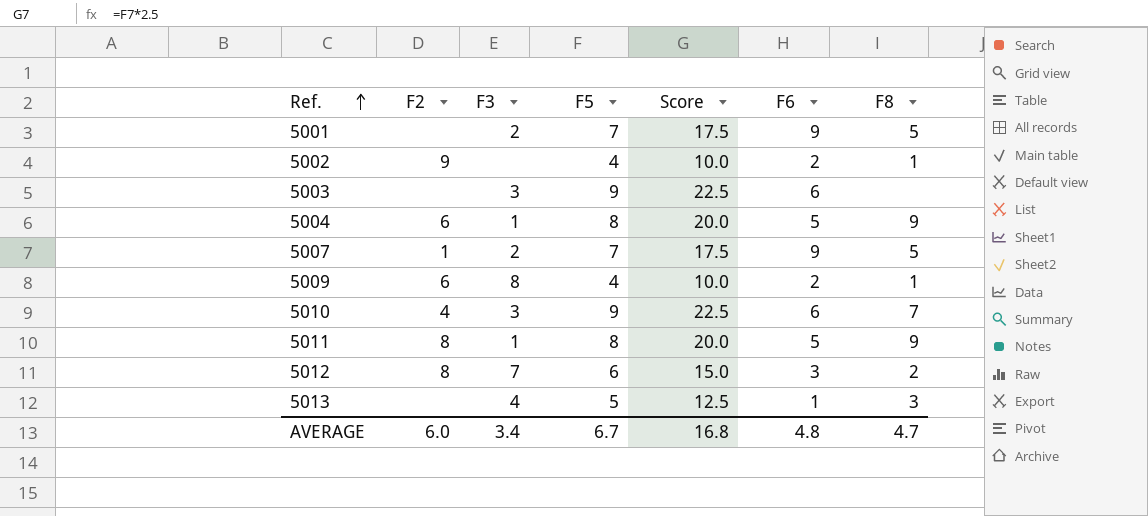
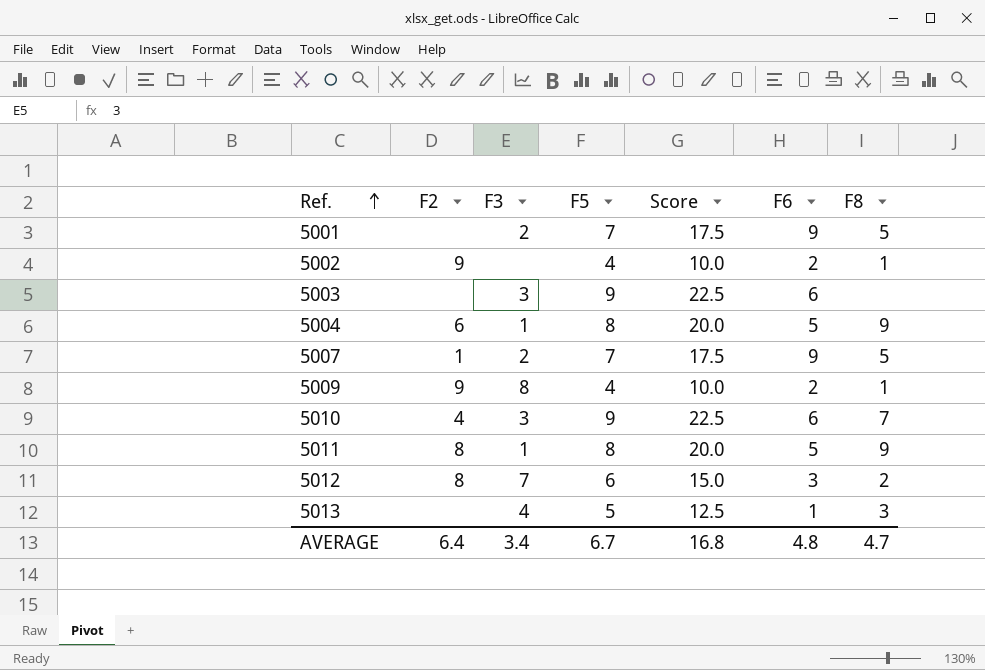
5009 | F2: 6 -> 9
AVERAGE | F2: 6.0 -> 6.4

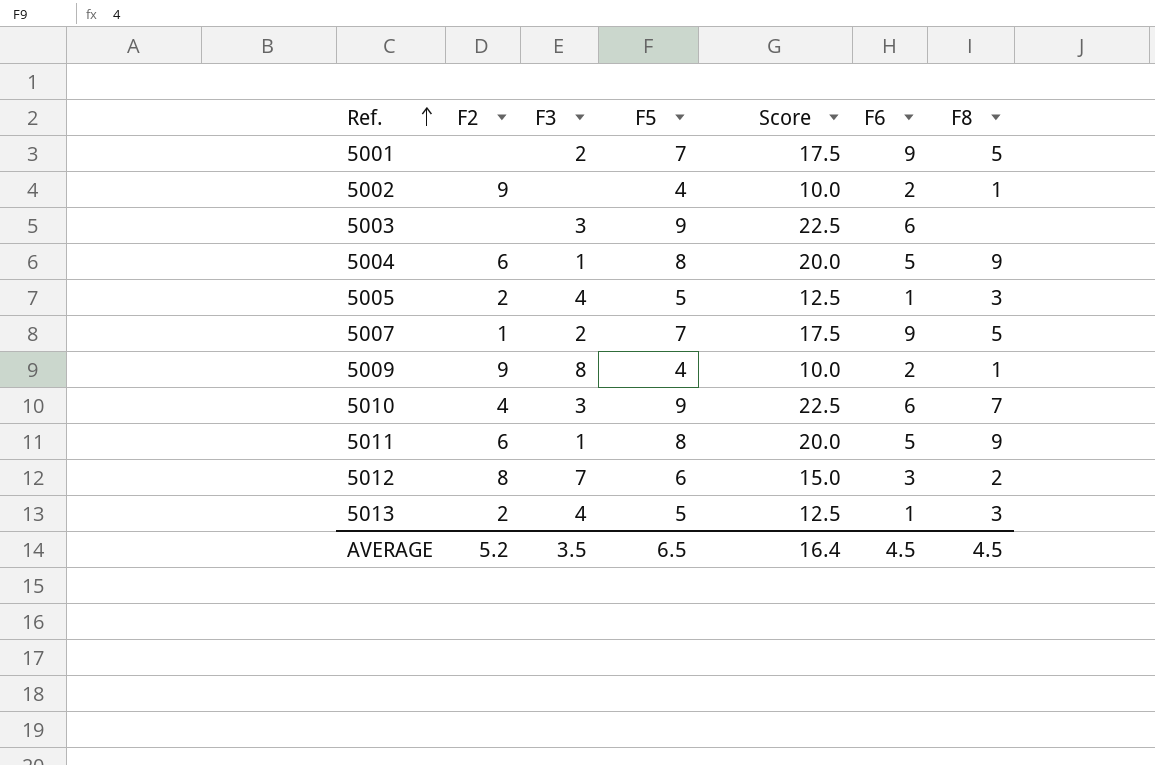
row 5005: none -> 2 | 4 | 5 | 12.5 | 1 | 3
5011 | F2: 8 -> 6
5013 | F2: none -> 2
AVERAGE | F2: 6.4 -> 5.2
AVERAGE | F3: 3.4 -> 3.5
AVERAGE | F5: 6.7 -> 6.5
AVERAGE | Score: 16.8 -> 16.4
AVERAGE | F6: 4.8 -> 4.5
AVERAGE | F8: 4.7 -> 4.5

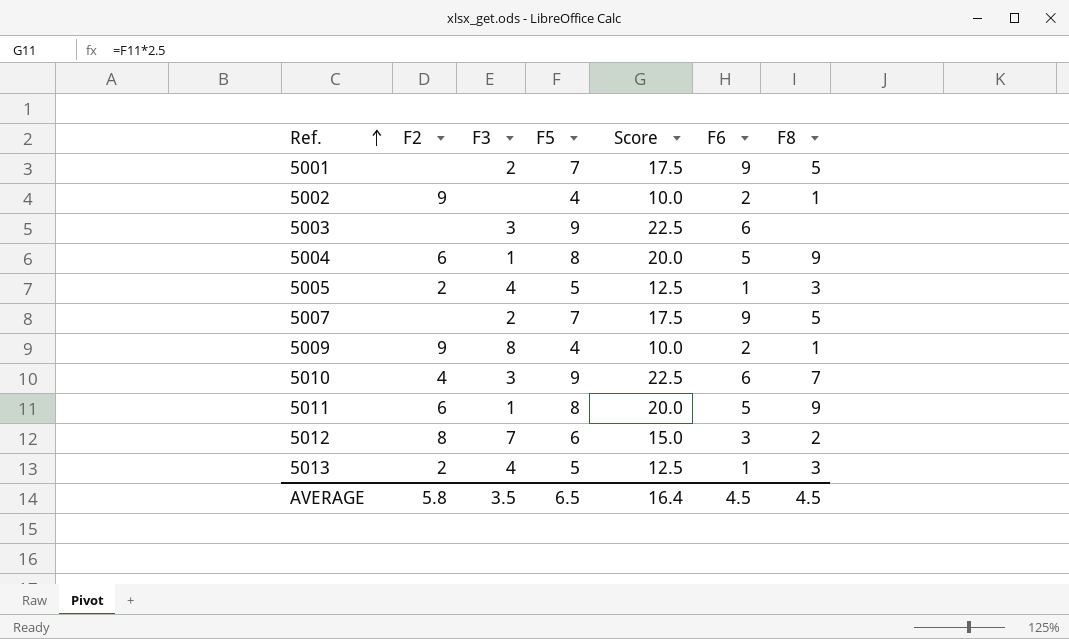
5007 | F2: 1 -> none
AVERAGE | F2: 5.2 -> 5.8

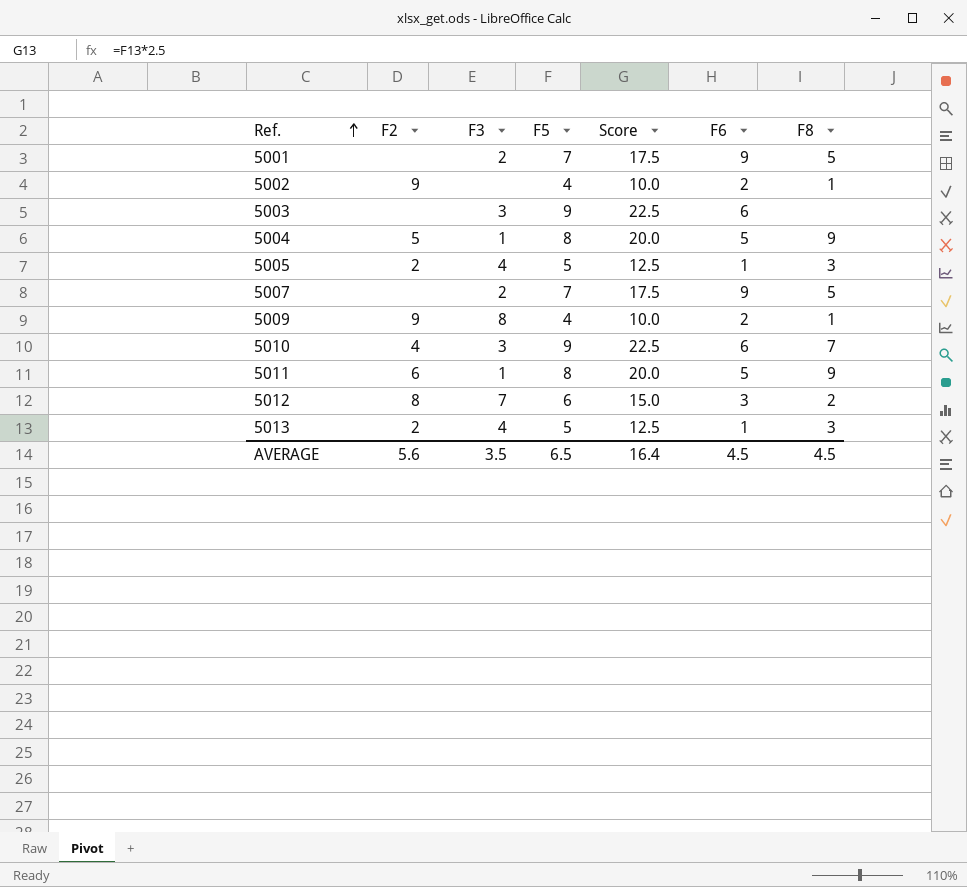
5004 | F2: 6 -> 5
AVERAGE | F2: 5.8 -> 5.6

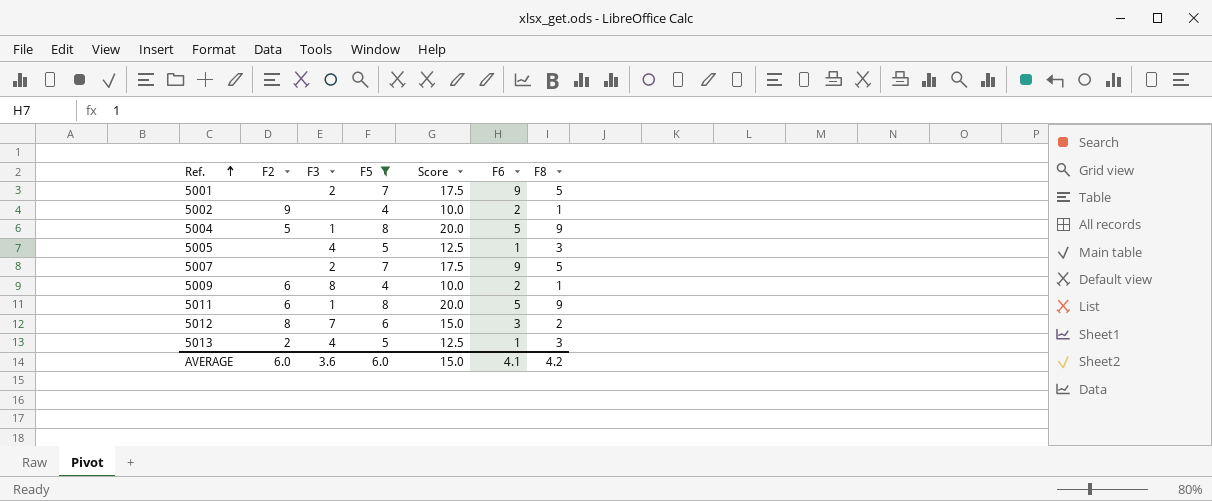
filter: none -> F5 != 9
5005 | F2: 2 -> none
5009 | F2: 9 -> 6
AVERAGE | F2: 5.6 -> 6.0
AVERAGE | F3: 3.5 -> 3.6
AVERAGE | F5: 6.5 -> 6.0
AVERAGE | Score: 16.4 -> 15.0
AVERAGE | F6: 4.5 -> 4.1
AVERAGE | F8: 4.5 -> 4.2

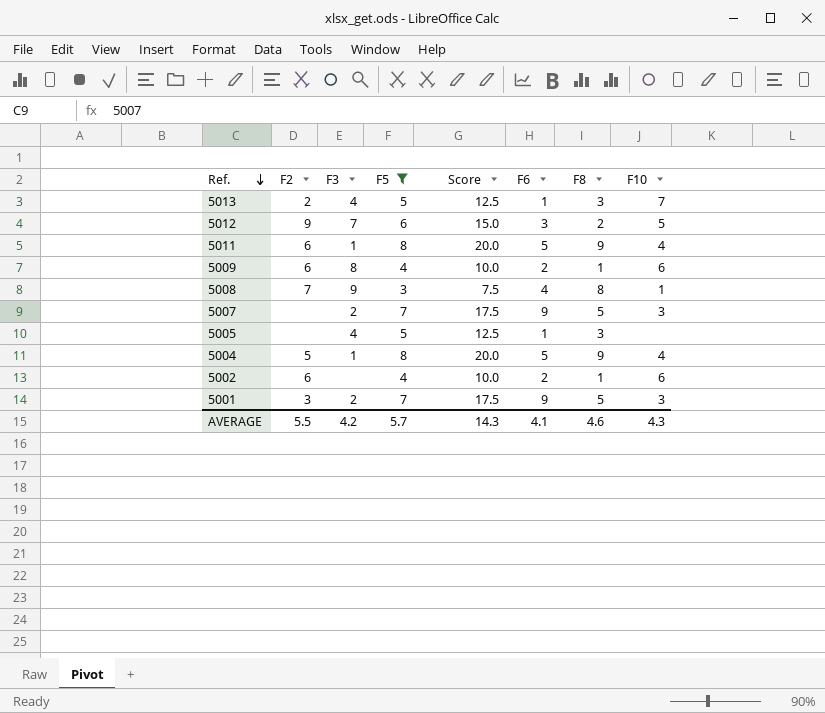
row order: Ref. ascending -> Ref. descending
column F10 | position: none -> 8
5012 | F2: 8 -> 9
row 5008: none -> 7 | 9 | 3 | 7.5 | 4 | 8 | 1
5002 | F2: 9 -> 6
5001 | F2: none -> 3
AVERAGE | F2: 6.0 -> 5.5
AVERAGE | F3: 3.6 -> 4.2
AVERAGE | F5: 6.0 -> 5.7
AVERAGE | Score: 15.0 -> 14.3
AVERAGE | F8: 4.2 -> 4.6

